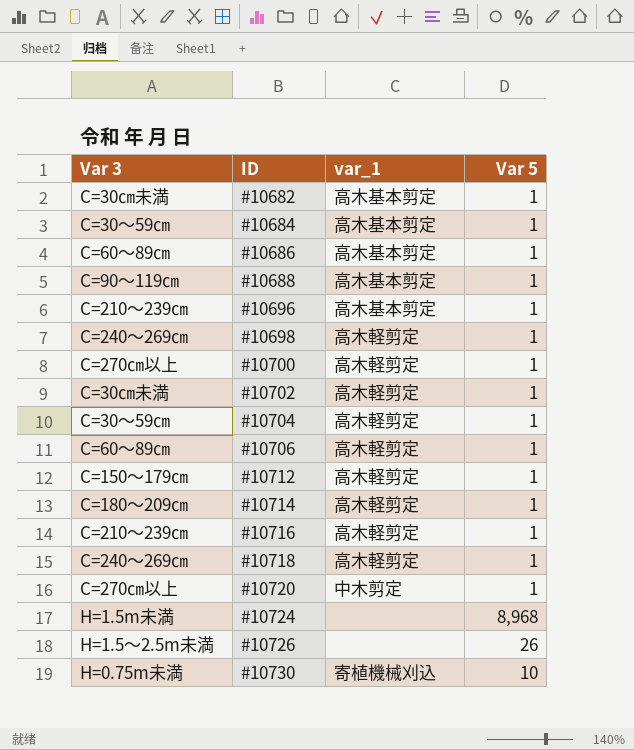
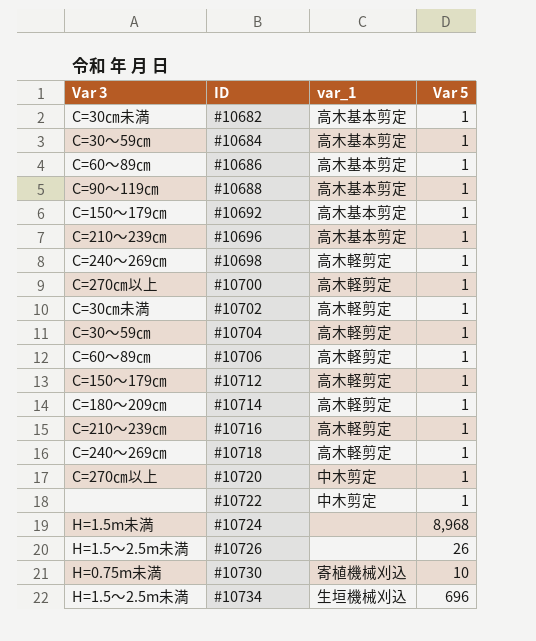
row #10692: none -> C=150～179㎝ | 高木基本剪定 | 1
row #10722: none -> none | 中木剪定 | 1
row #10734: none -> H=1.5～2.5m未満 | 生垣機械刈込 | 696

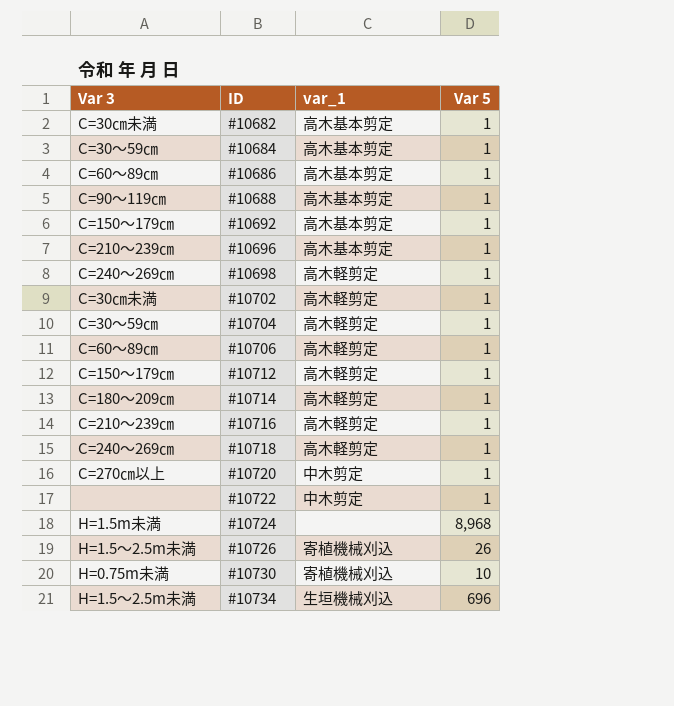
row #10700: C=270㎝以上 | 高木軽剪定 | 1 -> none
#10726 | var_1: none -> 寄植機械刈込

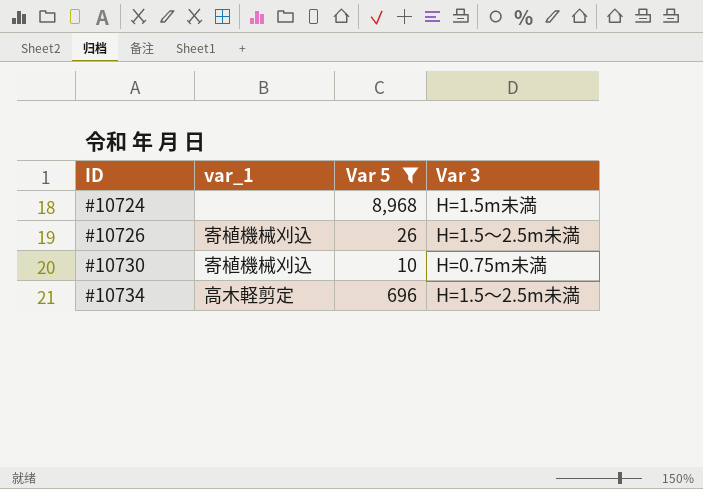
filter: none -> Var 5 != 1
column Var 3 | position: 1 -> 4
#10734 | var_1: 生垣機械刈込 -> 高木軽剪定

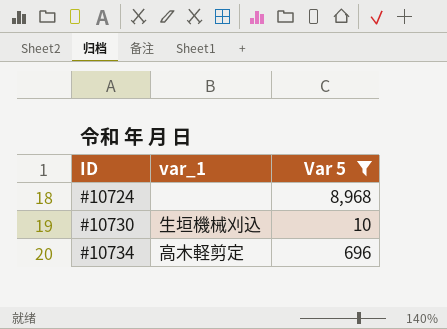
column Var 3 | position: 4 -> none
row #10726: 寄植機械刈込 | 26 | H=1.5～2.5m未満 -> none
#10730 | var_1: 寄植機械刈込 -> 生垣機械刈込

